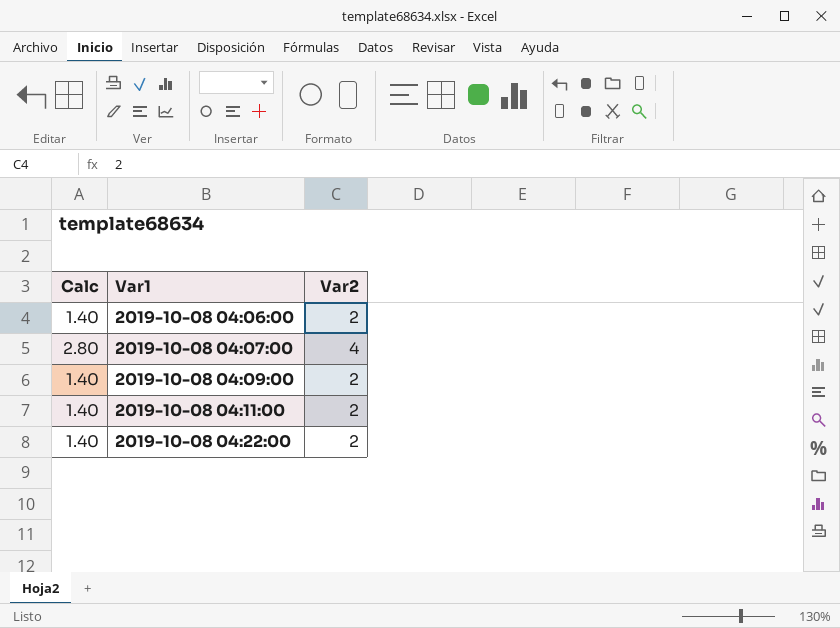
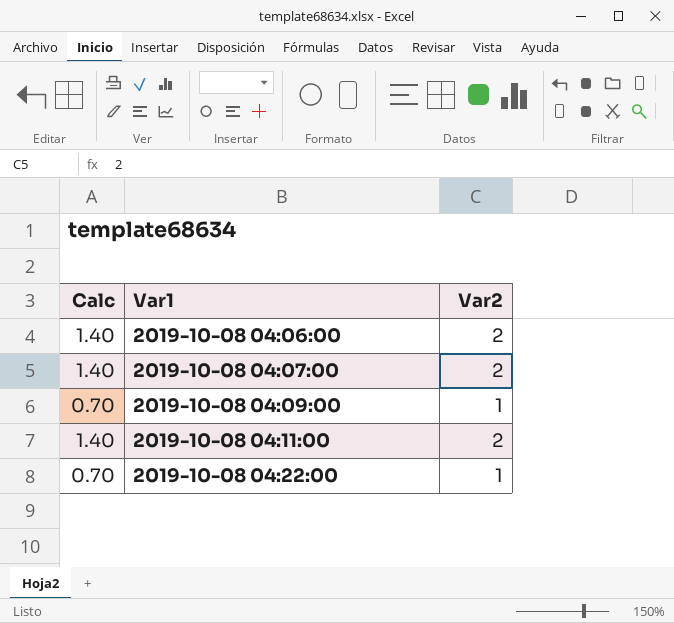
2019-10-08 04:07:00 | Calc: 2.80 -> 1.40
2019-10-08 04:07:00 | Var2: 4 -> 2
2019-10-08 04:09:00 | Calc: 1.40 -> 0.70
2019-10-08 04:09:00 | Var2: 2 -> 1
2019-10-08 04:22:00 | Calc: 1.40 -> 0.70
2019-10-08 04:22:00 | Var2: 2 -> 1

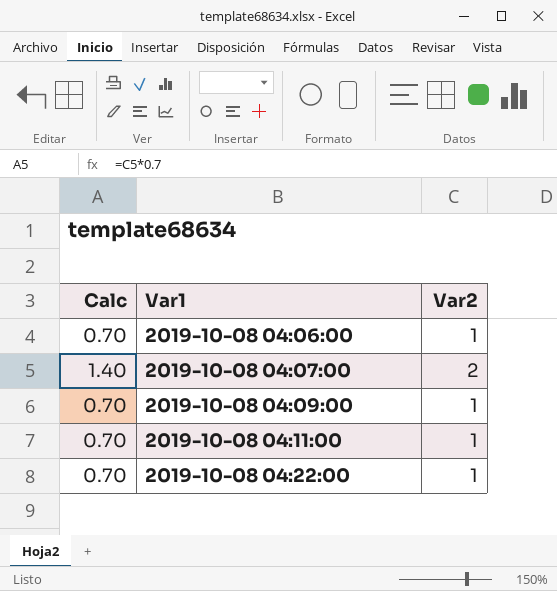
2019-10-08 04:06:00 | Calc: 1.40 -> 0.70
2019-10-08 04:06:00 | Var2: 2 -> 1
2019-10-08 04:11:00 | Calc: 1.40 -> 0.70
2019-10-08 04:11:00 | Var2: 2 -> 1

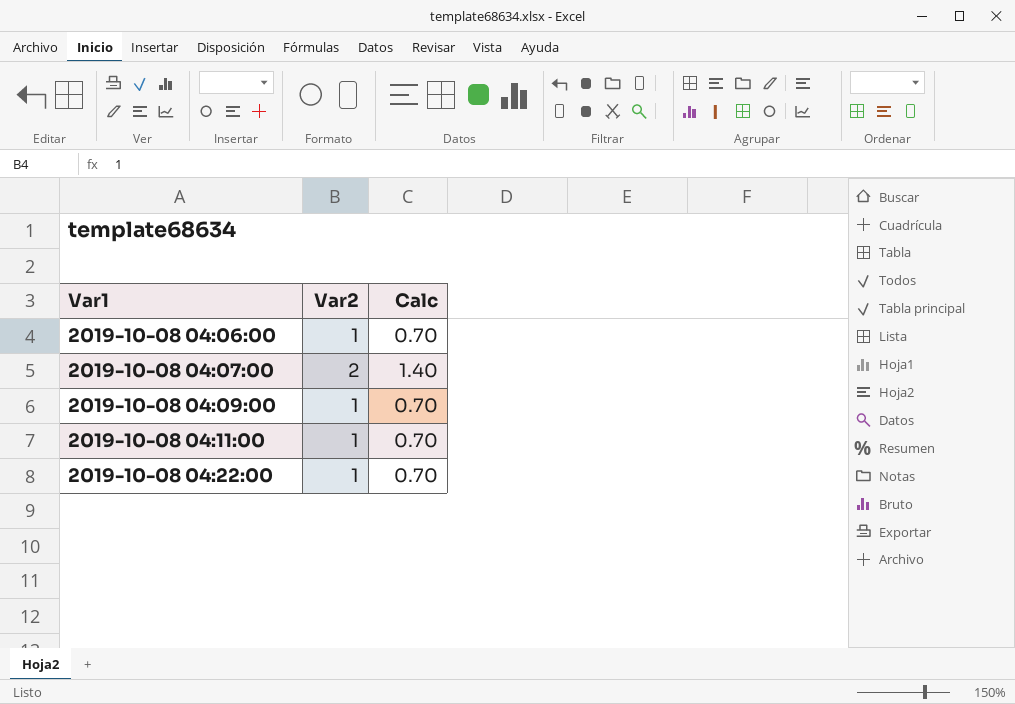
column Calc | position: 1 -> 3

